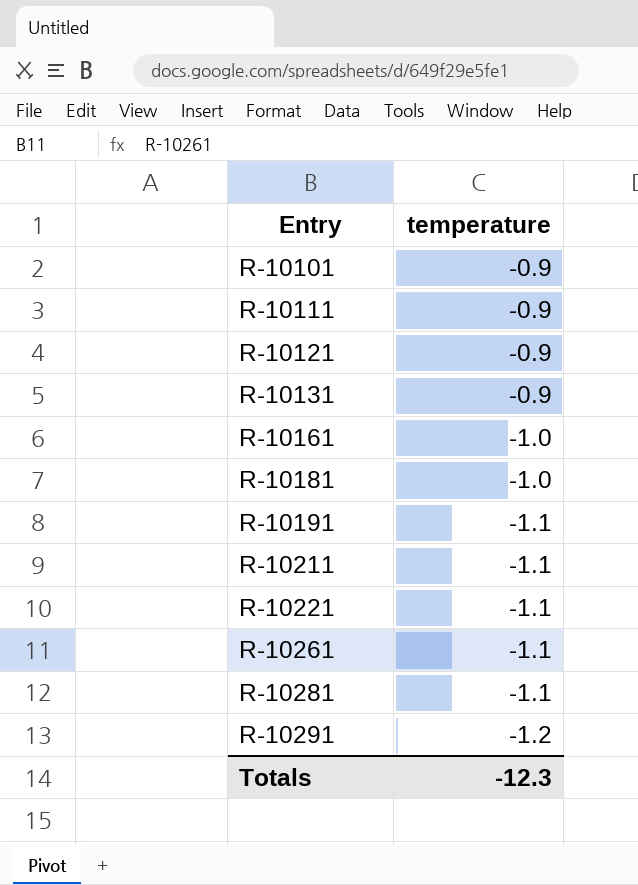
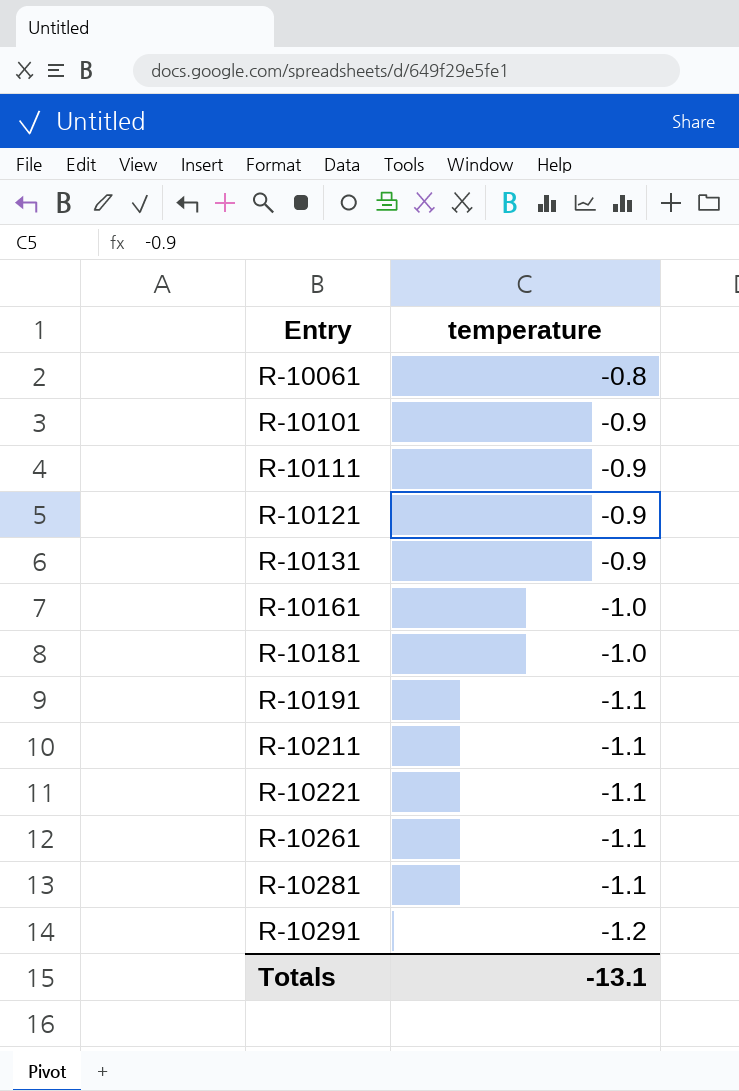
row R-10061: none -> -0.8
Totals | temperature: -12.3 -> -13.1

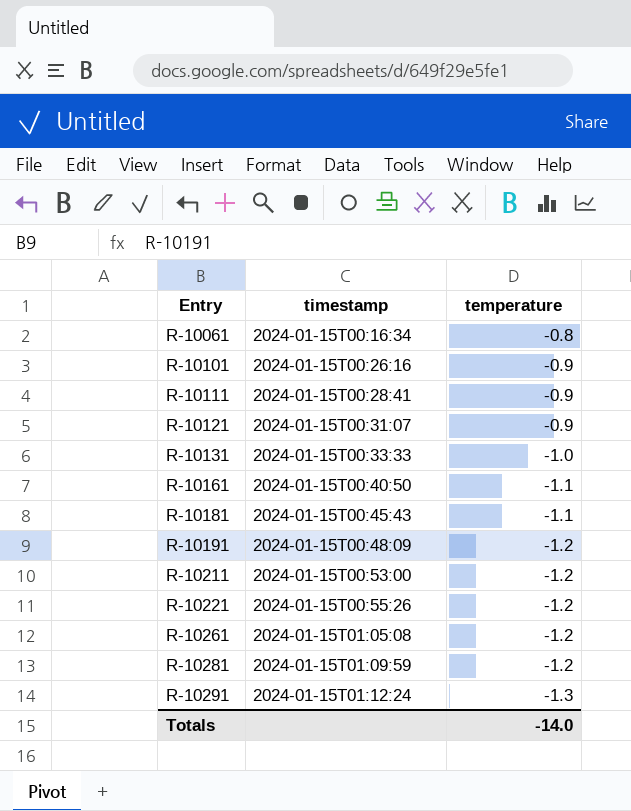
column timestamp | position: none -> 2
R-10131 | temperature: -0.9 -> -1.0
R-10161 | temperature: -1.0 -> -1.1
R-10181 | temperature: -1.0 -> -1.1
R-10191 | temperature: -1.1 -> -1.2
R-10211 | temperature: -1.1 -> -1.2
R-10221 | temperature: -1.1 -> -1.2
R-10261 | temperature: -1.1 -> -1.2
R-10281 | temperature: -1.1 -> -1.2
R-10291 | temperature: -1.2 -> -1.3
Totals | temperature: -13.1 -> -14.0

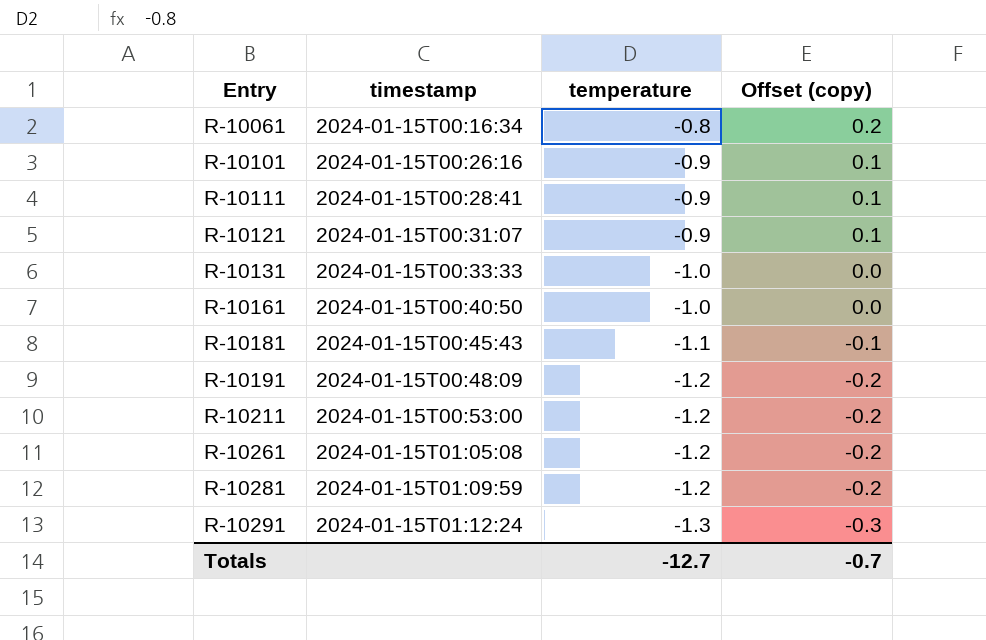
column Offset (copy) | formula: none -> [temperature] + 1
row R-10221: 2024-01-15T00:55:26 | -1.2 -> none
R-10161 | temperature: -1.1 -> -1.0
Totals | temperature: -14.0 -> -12.7

